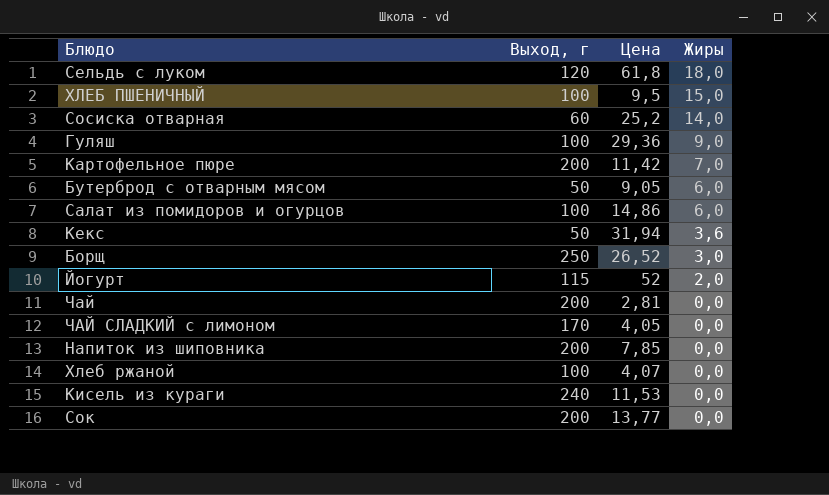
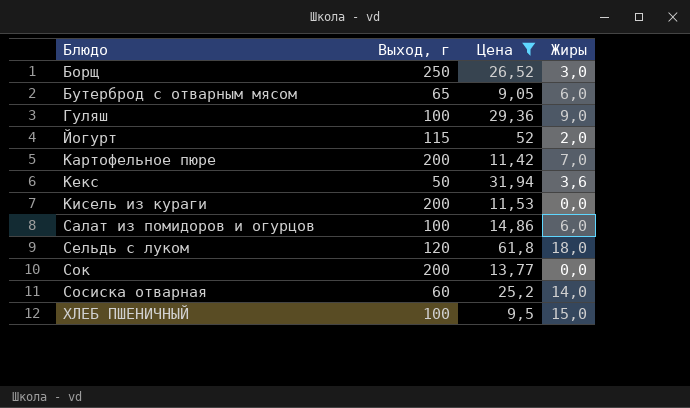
filter: none -> Цена >= 9,05
row order: Жиры descending -> Блюдо ascending
Бутерброд с отварным мясом | Выход, г: 50 -> 65
Кисель из кураги | Выход, г: 240 -> 200

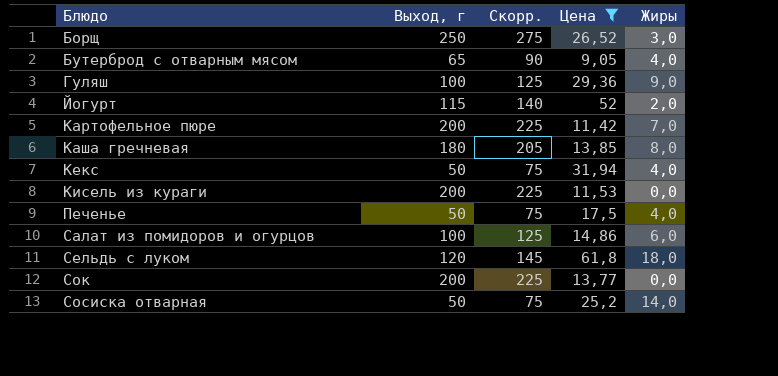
column Скорр. | formula: none -> [Выход, г] + 25
row ХЛЕБ ПШЕНИЧНЫЙ: 100 | 9,5 | 15,0 -> none
Бутерброд с отварным мясом | Жиры: 6,0 -> 4,0
row Каша гречневая: none -> 180 | 205 | 13,85 | 8,0
Кекс | Жиры: 3,6 -> 4,0
row Печенье: none -> 50 | 75 | 17,5 | 4,0
Сосиска отварная | Выход, г: 60 -> 50

